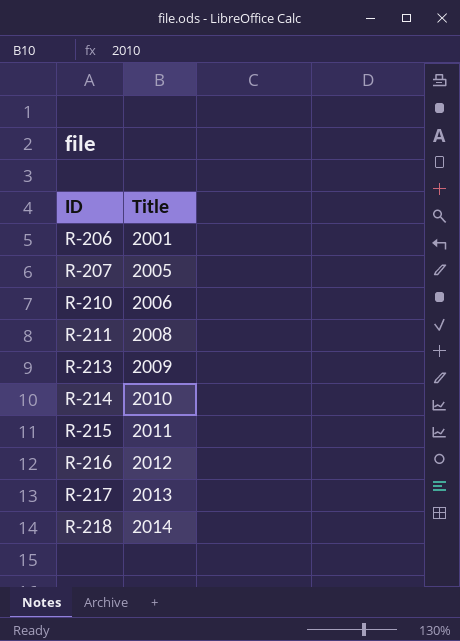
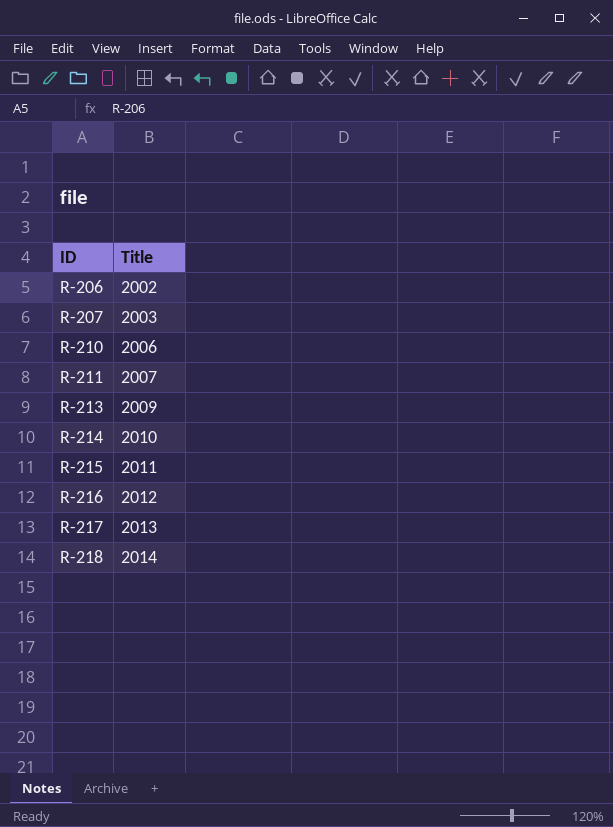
R-206 | Title: 2001 -> 2002
R-207 | Title: 2005 -> 2003
R-211 | Title: 2008 -> 2007

